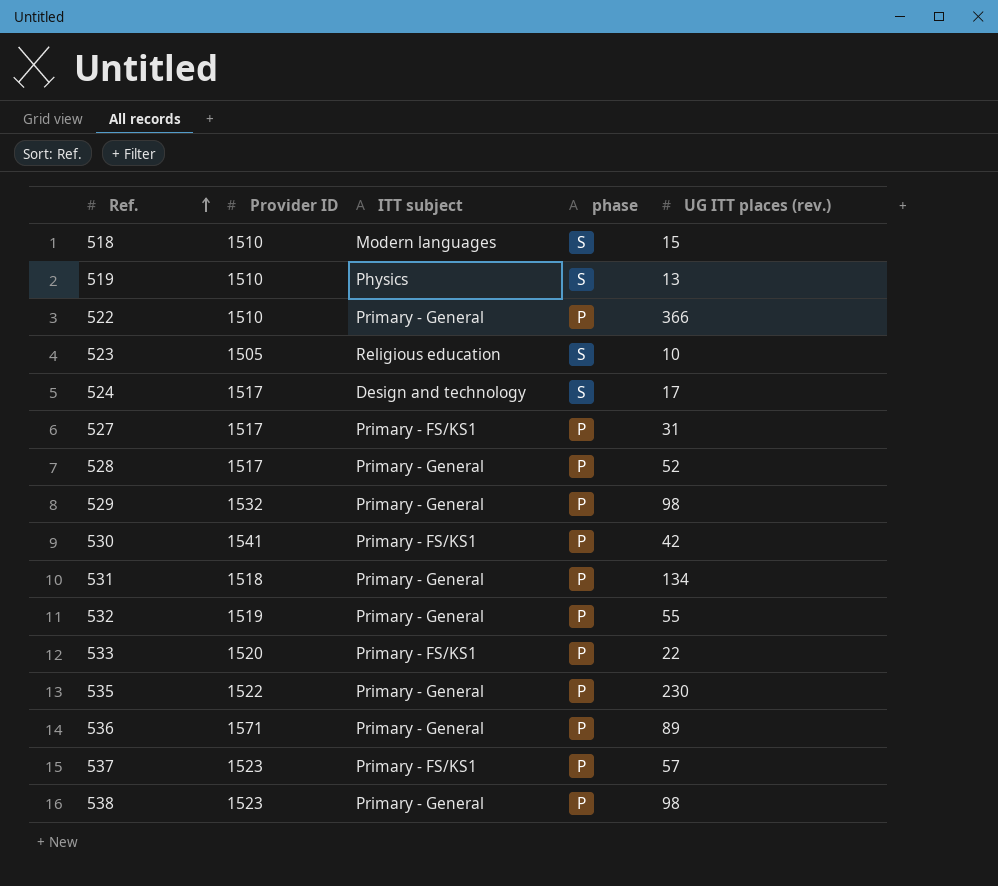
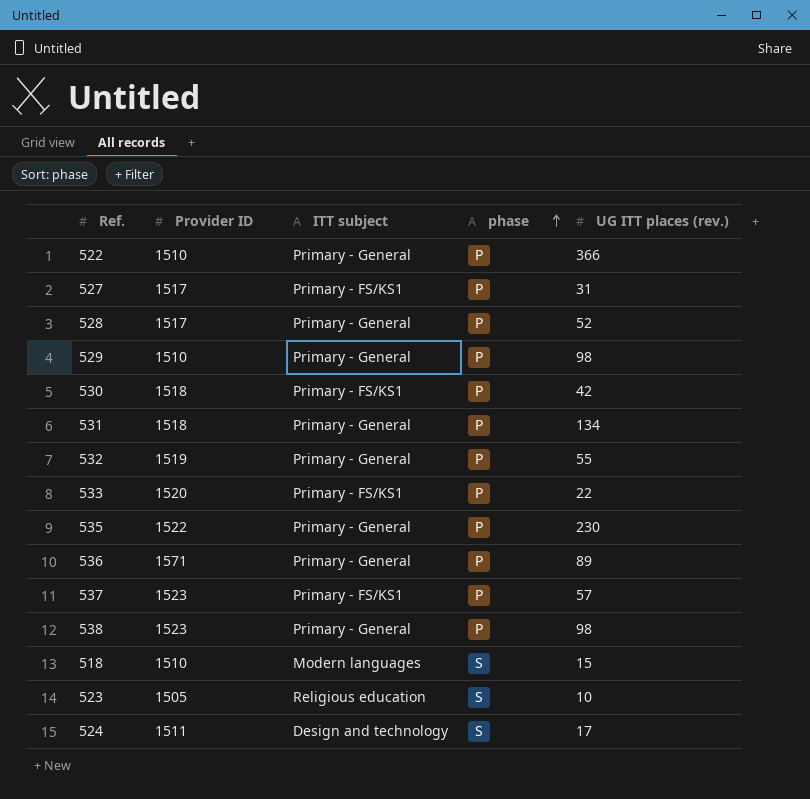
row order: Ref. ascending -> phase ascending
row 519: 1510 | Physics | S | 13 -> none
529 | Provider ID: 1532 -> 1510
530 | Provider ID: 1541 -> 1518
524 | Provider ID: 1517 -> 1511

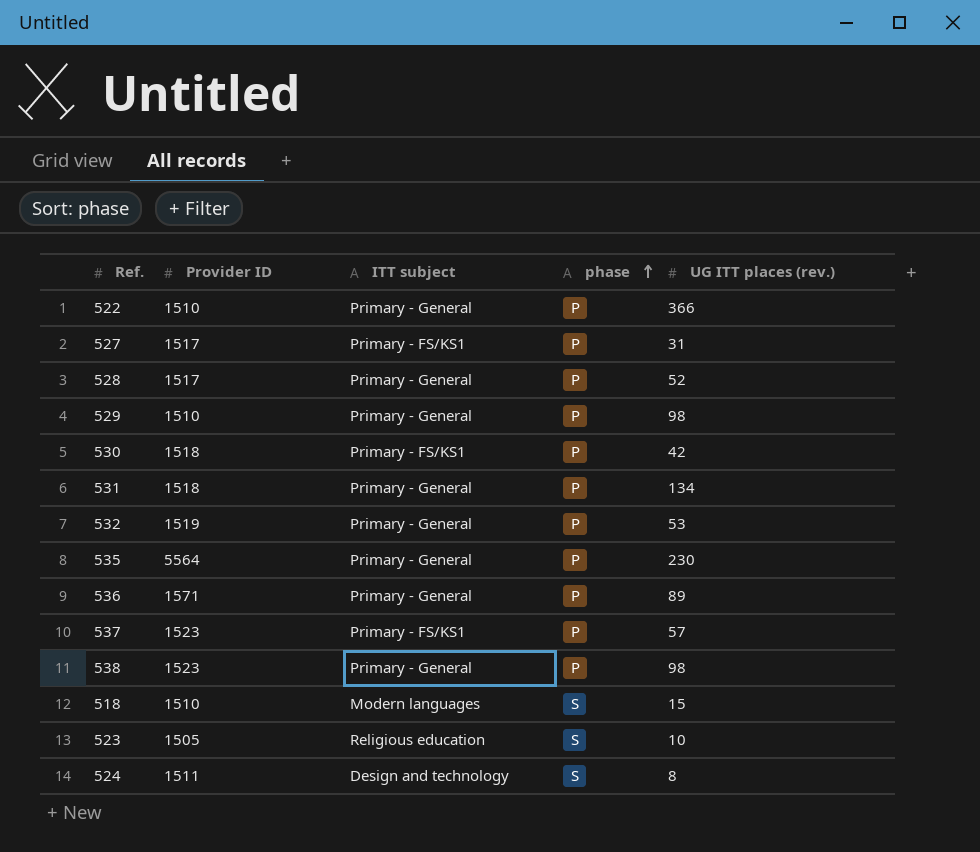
row 533: 1520 | Primary - FS/KS1 | P | 22 -> none
532 | UG ITT places (rev.): 55 -> 53
535 | Provider ID: 1522 -> 5564
524 | UG ITT places (rev.): 17 -> 8

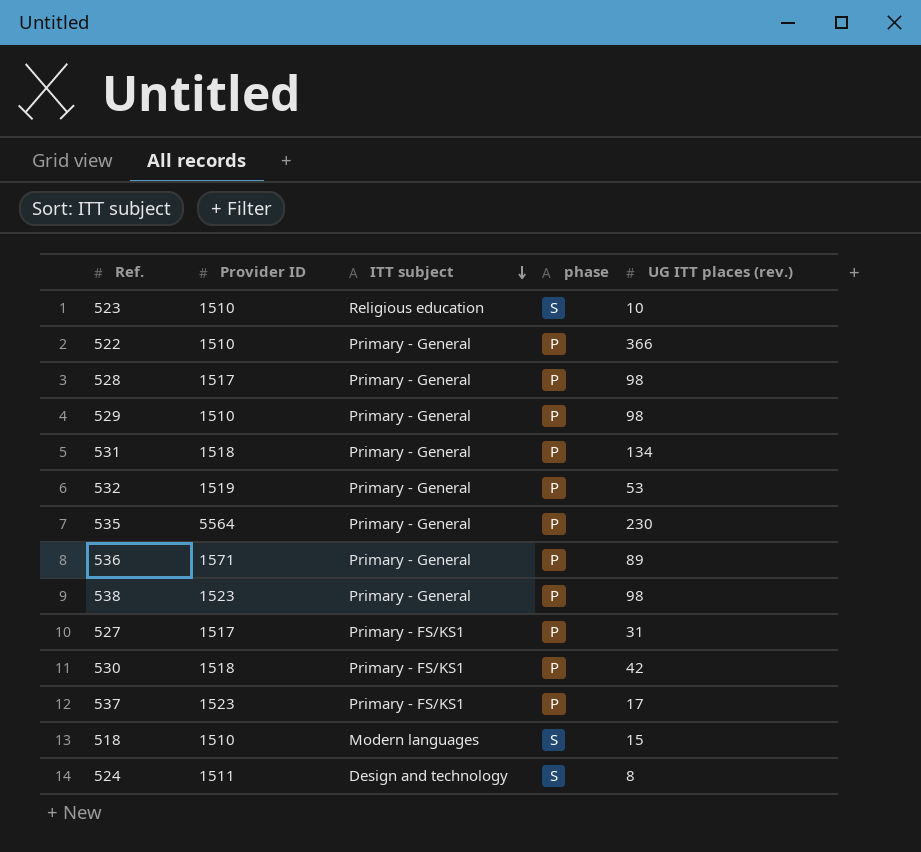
row order: phase ascending -> ITT subject descending
523 | Provider ID: 1505 -> 1510
528 | UG ITT places (rev.): 52 -> 98
537 | UG ITT places (rev.): 57 -> 17

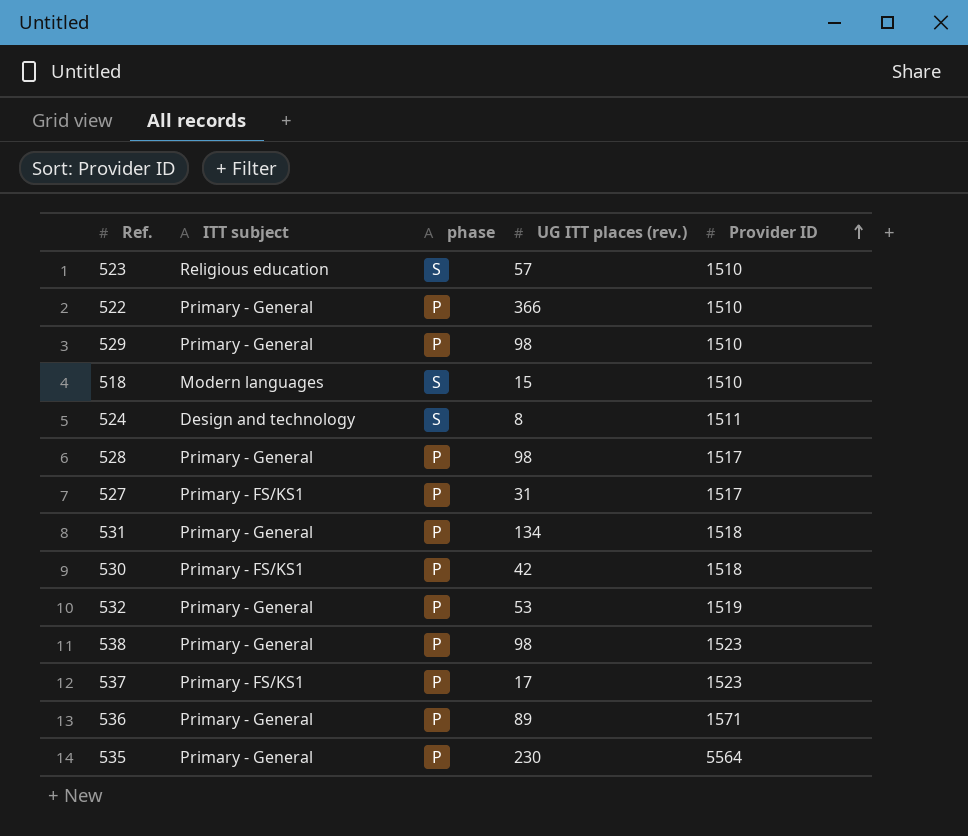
row order: ITT subject descending -> Provider ID ascending
column Provider ID | position: 2 -> 5
523 | UG ITT places (rev.): 10 -> 57

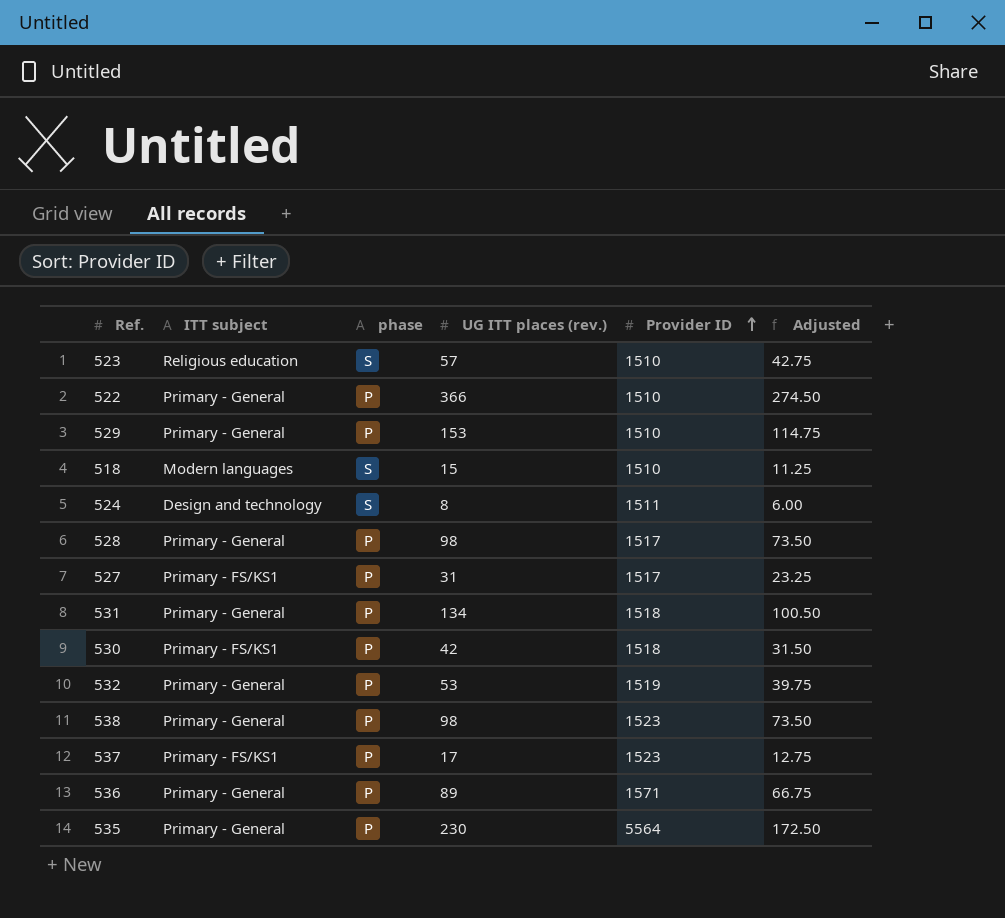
column Adjusted | formula: none -> [UG ITT places (rev.)] * 0.75
529 | UG ITT places (rev.): 98 -> 153

